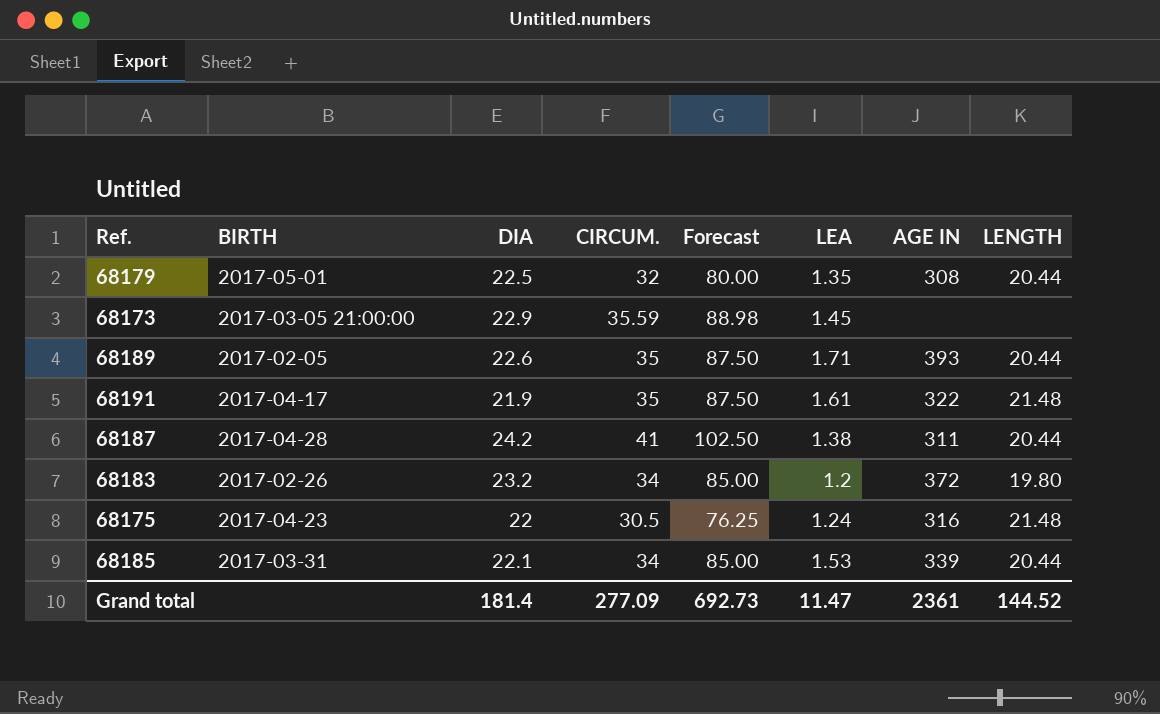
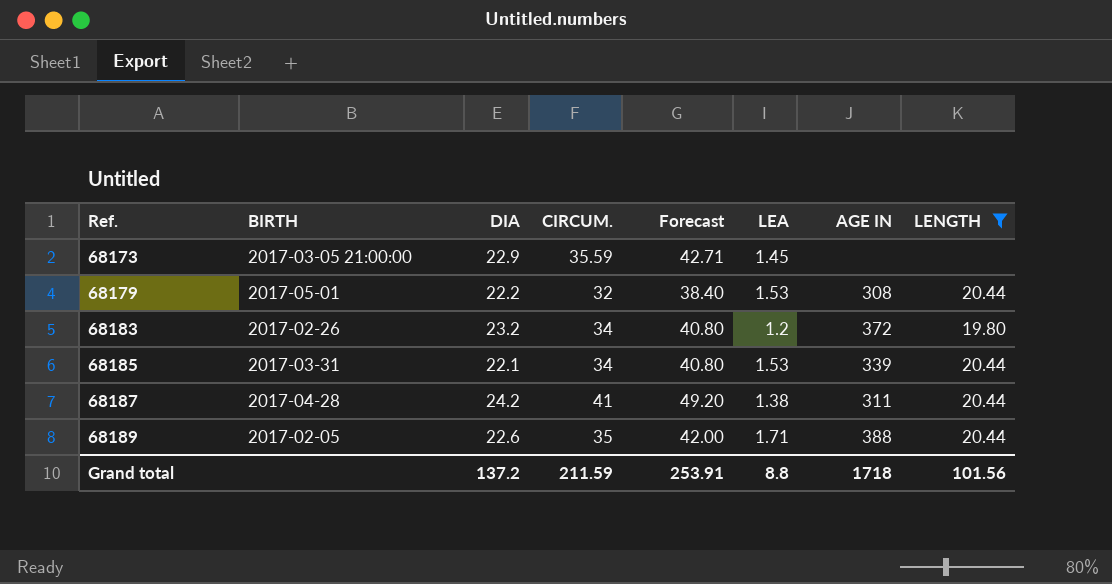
filter: none -> LENGTH != 21.48
row order: none -> Ref. ascending
column Forecast | formula: [CIRCUM.] * 2.5 -> [CIRCUM.] * 1.2
68179 | DIA: 22.5 -> 22.2
68179 | LEA: 1.35 -> 1.53
68189 | AGE IN: 393 -> 388
Grand total | DIA: 181.4 -> 137.2
Grand total | CIRCUM.: 277.09 -> 211.59
Grand total | Forecast: 692.73 -> 253.91
Grand total | LEA: 11.47 -> 8.8
Grand total | AGE IN: 2361 -> 1718
Grand total | LENGTH: 144.52 -> 101.56

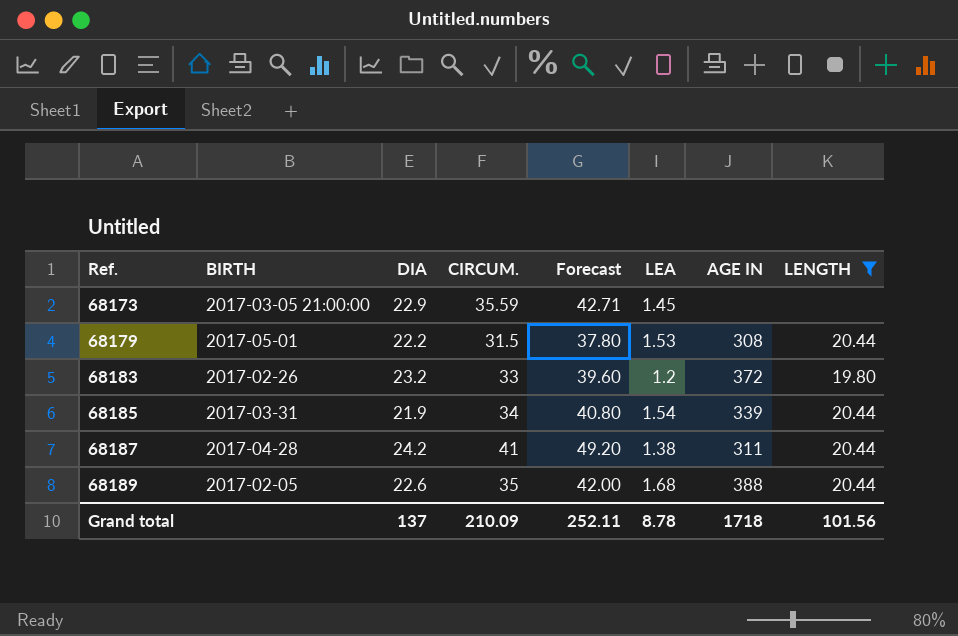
68179 | CIRCUM.: 32 -> 31.5
68179 | Forecast: 38.40 -> 37.80
68183 | CIRCUM.: 34 -> 33
68183 | Forecast: 40.80 -> 39.60
68185 | DIA: 22.1 -> 21.9
68185 | LEA: 1.53 -> 1.54
68189 | LEA: 1.71 -> 1.68
Grand total | DIA: 137.2 -> 137
Grand total | CIRCUM.: 211.59 -> 210.09
Grand total | Forecast: 253.91 -> 252.11
Grand total | LEA: 8.8 -> 8.78

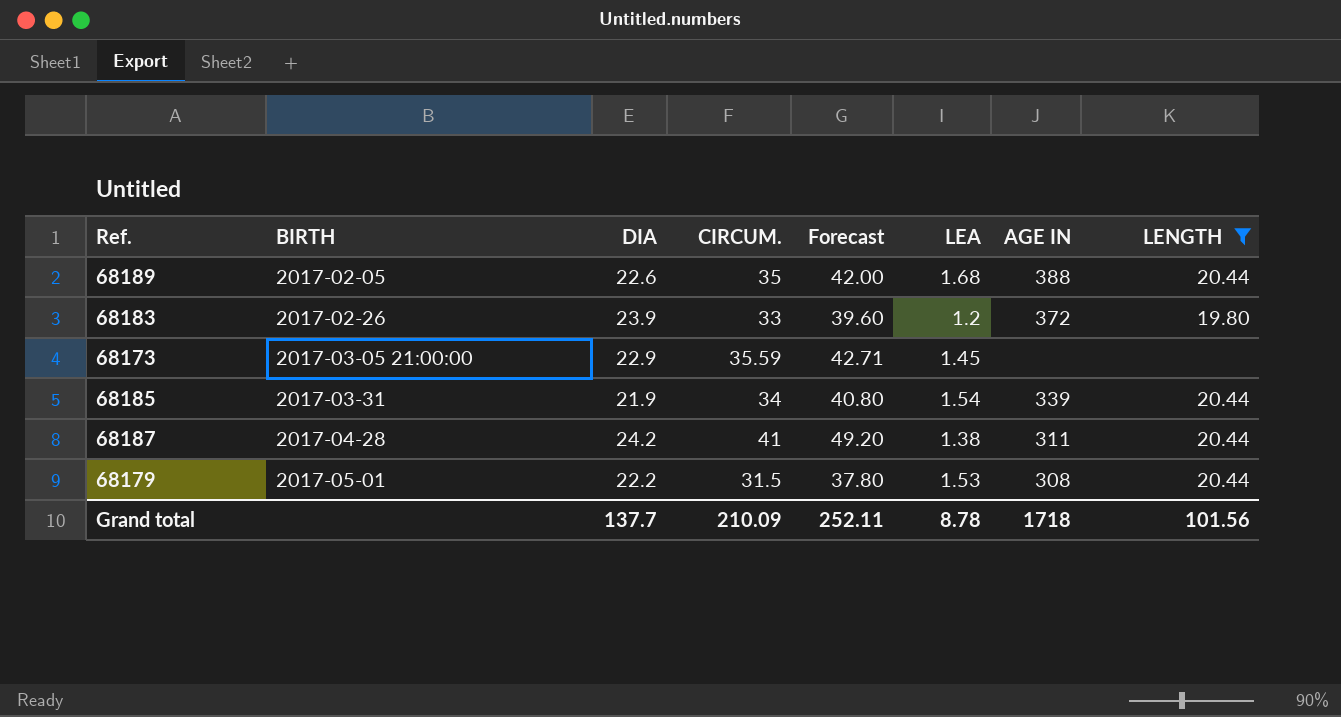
row order: Ref. ascending -> BIRTH ascending
68183 | DIA: 23.2 -> 23.9
Grand total | DIA: 137 -> 137.7

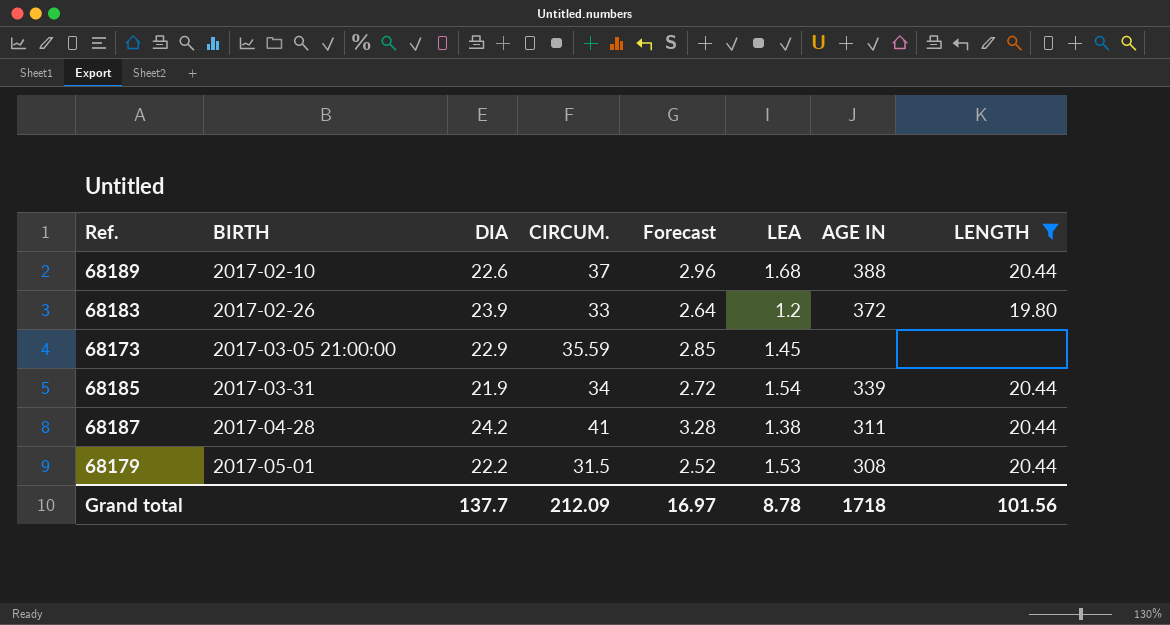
column Forecast | formula: [CIRCUM.] * 1.2 -> [CIRCUM.] * 0.08
68189 | BIRTH: 2017-02-05 -> 2017-02-10
68189 | CIRCUM.: 35 -> 37
Grand total | CIRCUM.: 210.09 -> 212.09
Grand total | Forecast: 252.11 -> 16.97

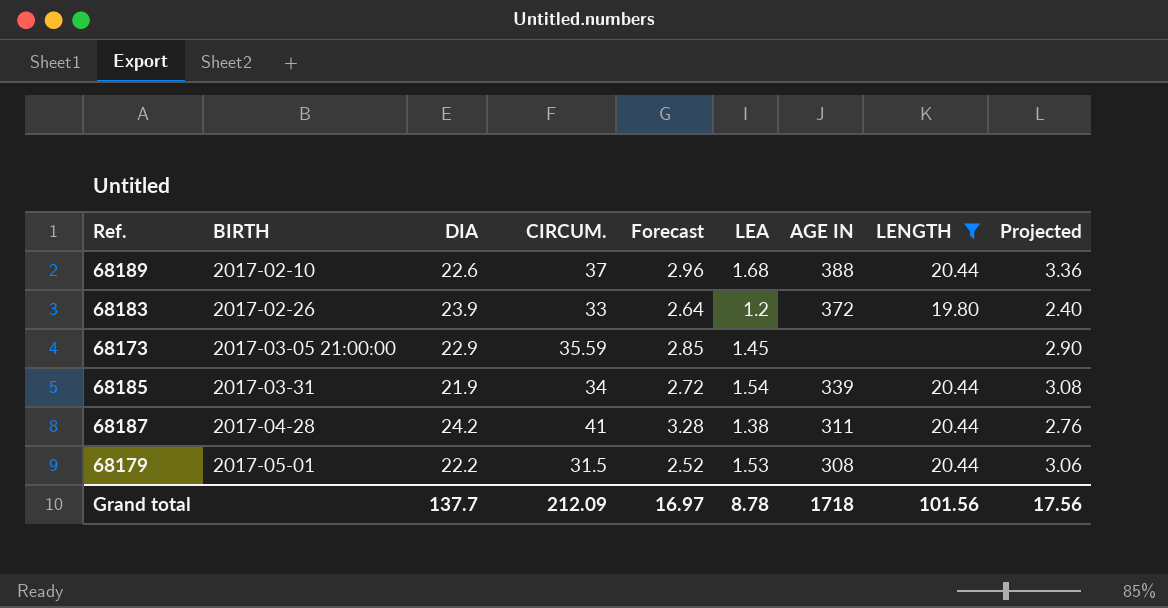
column Projected | formula: none -> [LEA] * 2

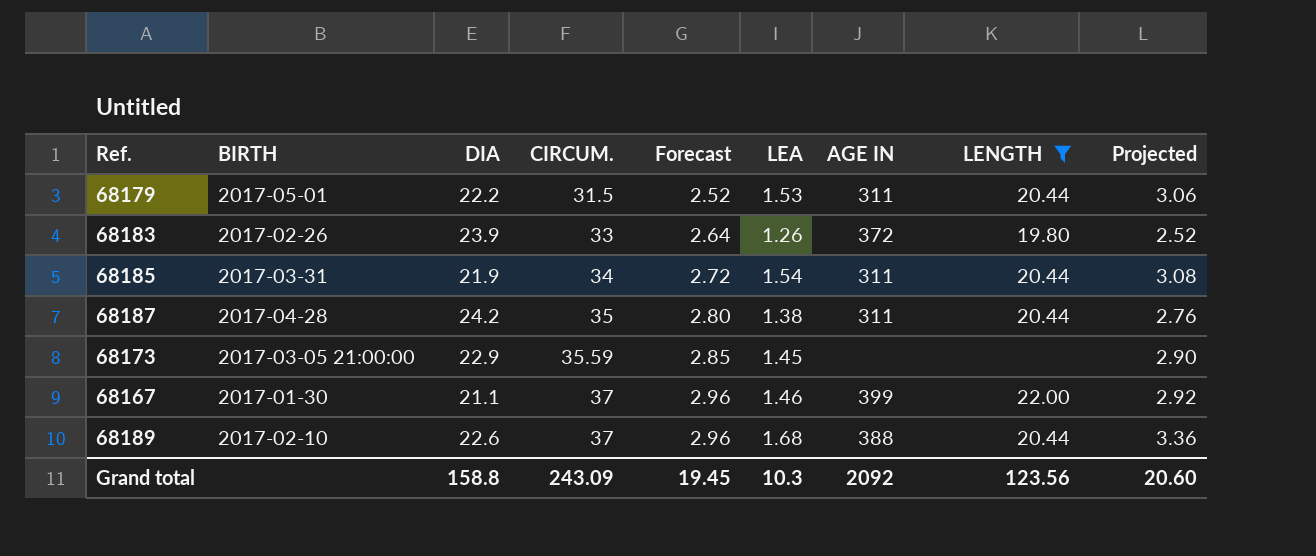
row order: BIRTH ascending -> CIRCUM. ascending
68179 | AGE IN: 308 -> 311
68183 | LEA: 1.2 -> 1.26
68183 | Projected: 2.40 -> 2.52
68185 | AGE IN: 339 -> 311
68187 | CIRCUM.: 41 -> 35
68187 | Forecast: 3.28 -> 2.80
row 68167: none -> 2017-01-30 | 21.1 | 37 | 2.96 | 1.46 | 399 | 22.00 | 2.92
Grand total | DIA: 137.7 -> 158.8
Grand total | CIRCUM.: 212.09 -> 243.09
Grand total | Forecast: 16.97 -> 19.45
Grand total | LEA: 8.78 -> 10.3
Grand total | AGE IN: 1718 -> 2092
Grand total | LENGTH: 101.56 -> 123.56
Grand total | Projected: 17.56 -> 20.60

